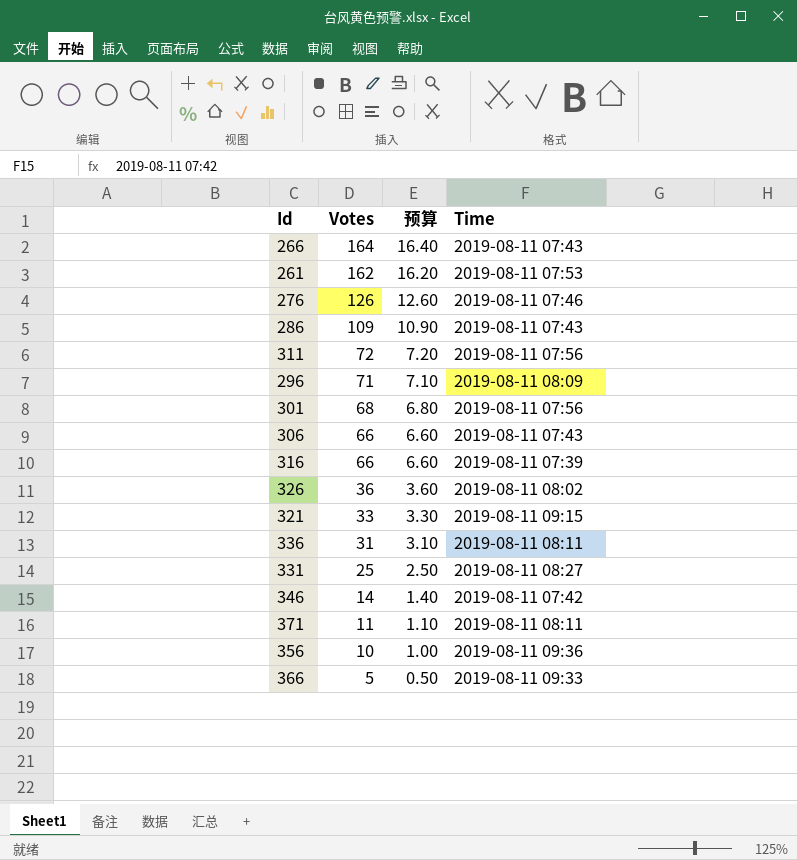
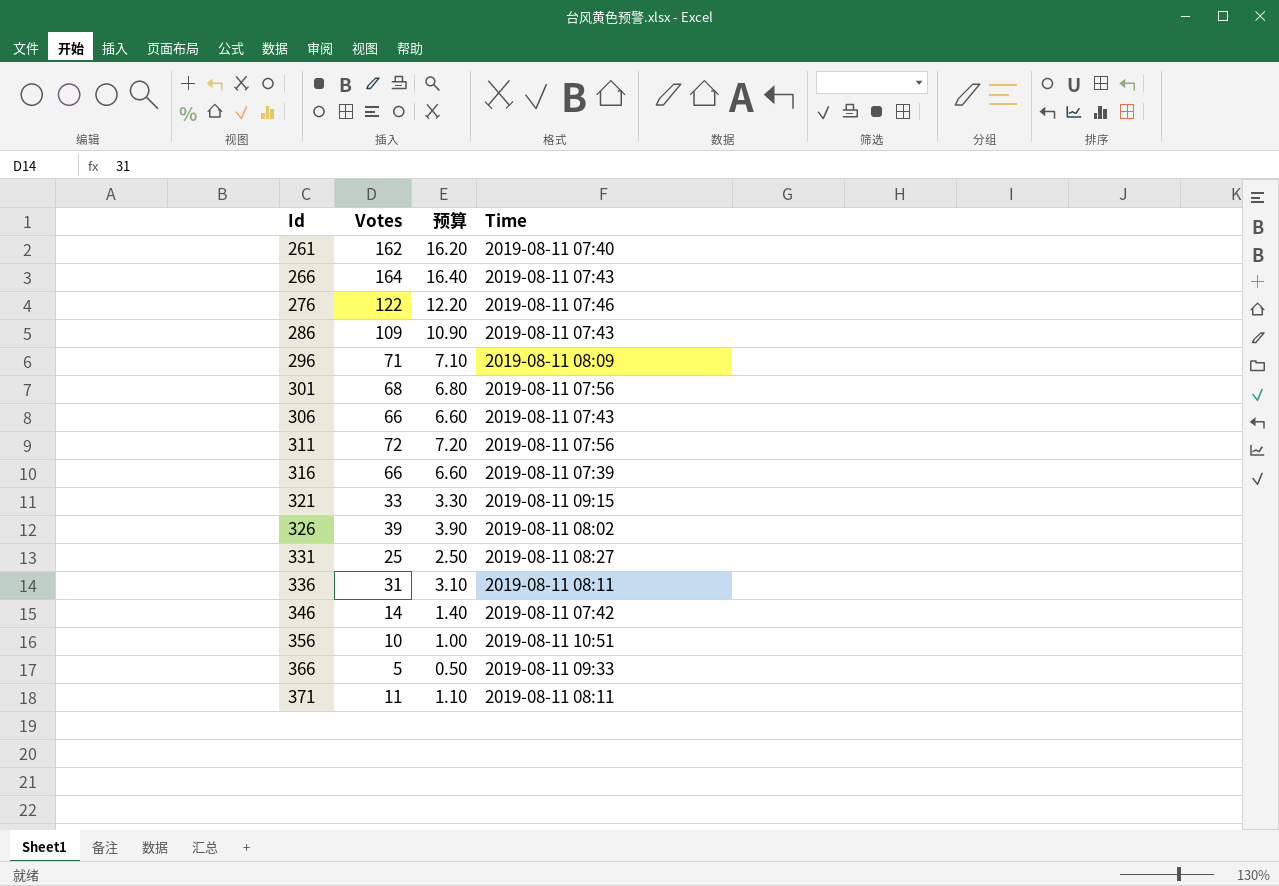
row order: Votes descending -> Id ascending
261 | Time: 2019-08-11 07:53 -> 2019-08-11 07:40
276 | Votes: 126 -> 122
276 | 预算: 12.60 -> 12.20
326 | Votes: 36 -> 39
326 | 预算: 3.60 -> 3.90
356 | Time: 2019-08-11 09:36 -> 2019-08-11 10:51

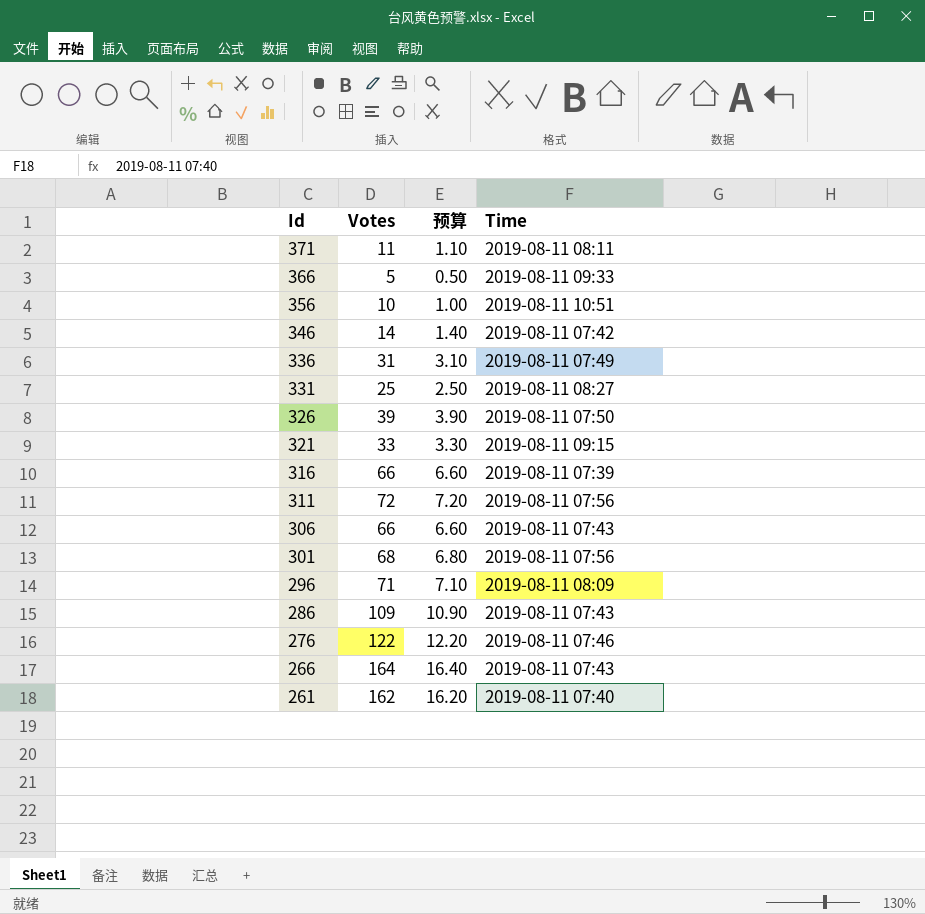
row order: Id ascending -> Id descending
336 | Time: 2019-08-11 08:11 -> 2019-08-11 07:49
326 | Time: 2019-08-11 08:02 -> 2019-08-11 07:50

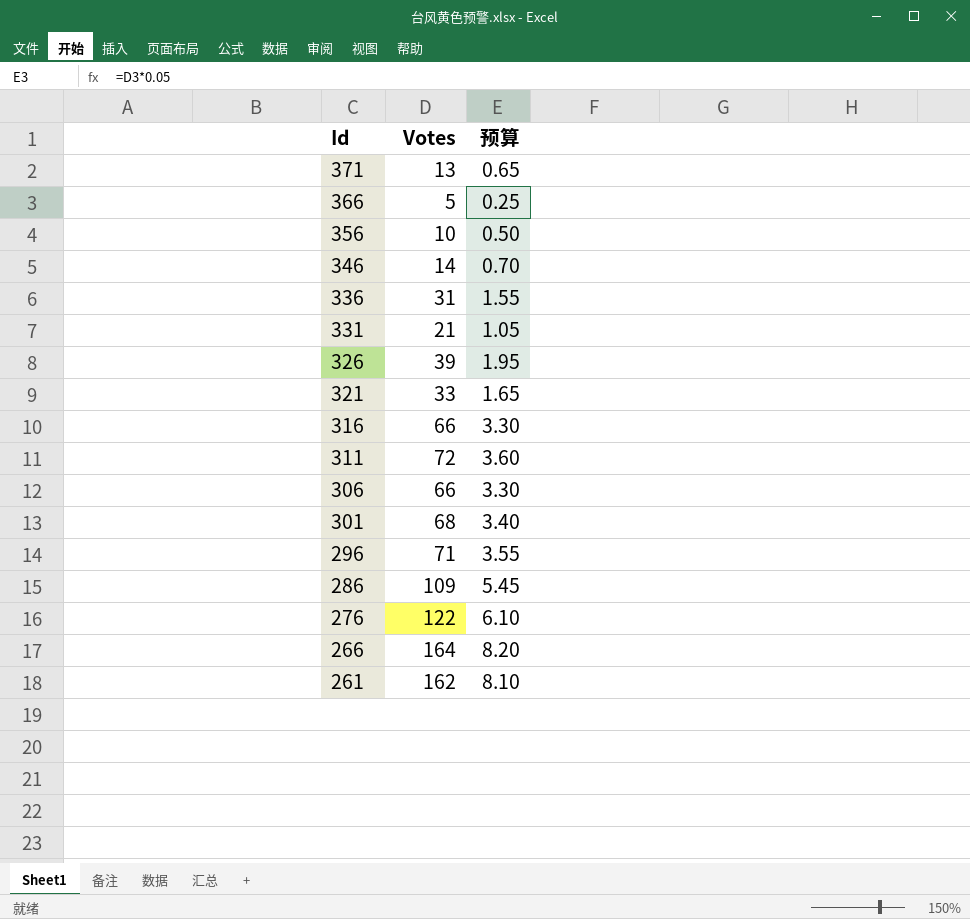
column Time | position: 4 -> none
column 预算 | formula: [Votes] * 0.1 -> [Votes] * 0.05
371 | Votes: 11 -> 13
331 | Votes: 25 -> 21

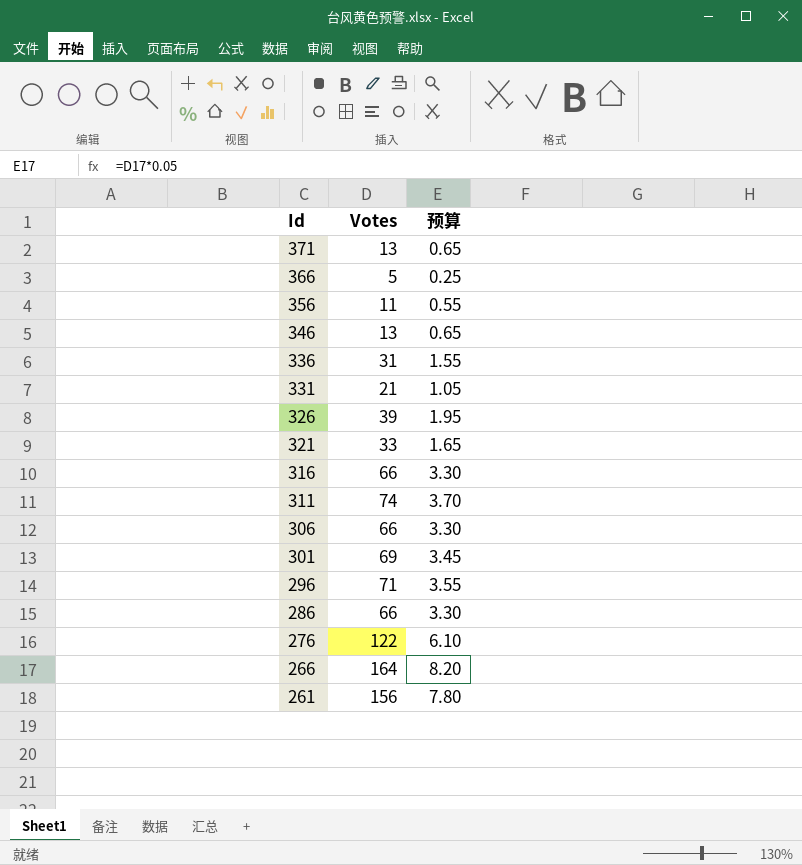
356 | Votes: 10 -> 11
356 | 预算: 0.50 -> 0.55
346 | Votes: 14 -> 13
346 | 预算: 0.70 -> 0.65
311 | Votes: 72 -> 74
311 | 预算: 3.60 -> 3.70
301 | Votes: 68 -> 69
301 | 预算: 3.40 -> 3.45
286 | Votes: 109 -> 66
286 | 预算: 5.45 -> 3.30
261 | Votes: 162 -> 156
261 | 预算: 8.10 -> 7.80

